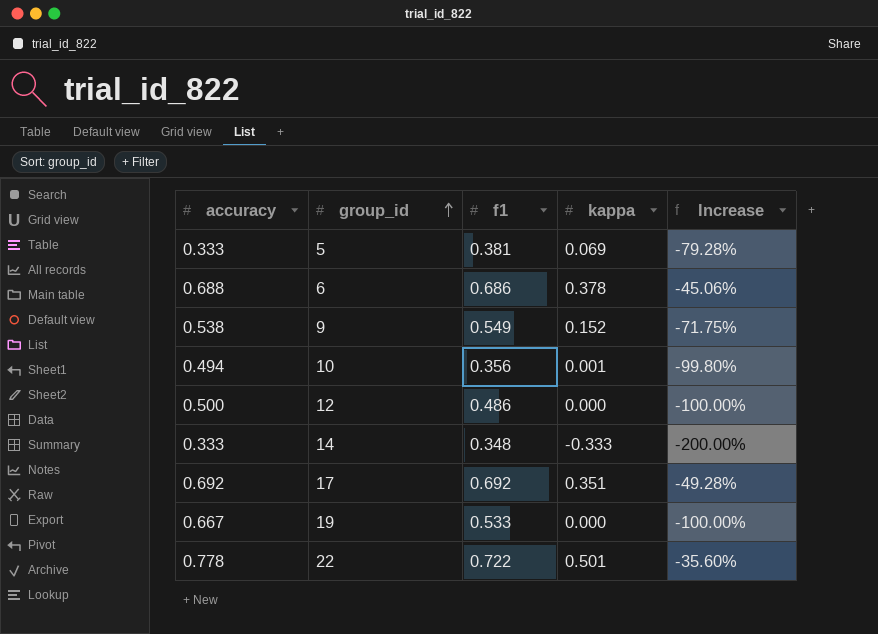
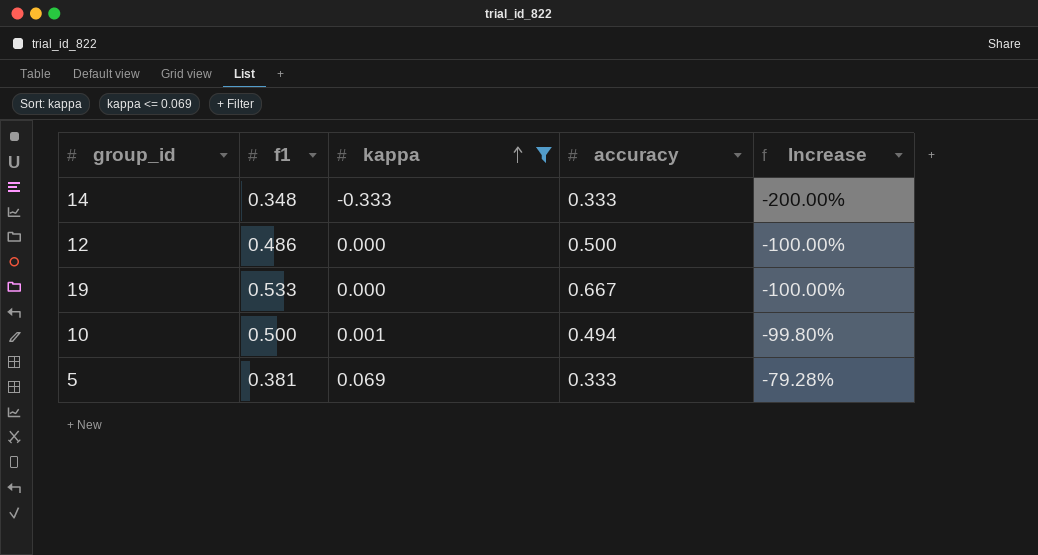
filter: none -> kappa <= 0.069
row order: group_id ascending -> kappa ascending
column accuracy | position: 1 -> 4
10 | f1: 0.356 -> 0.500

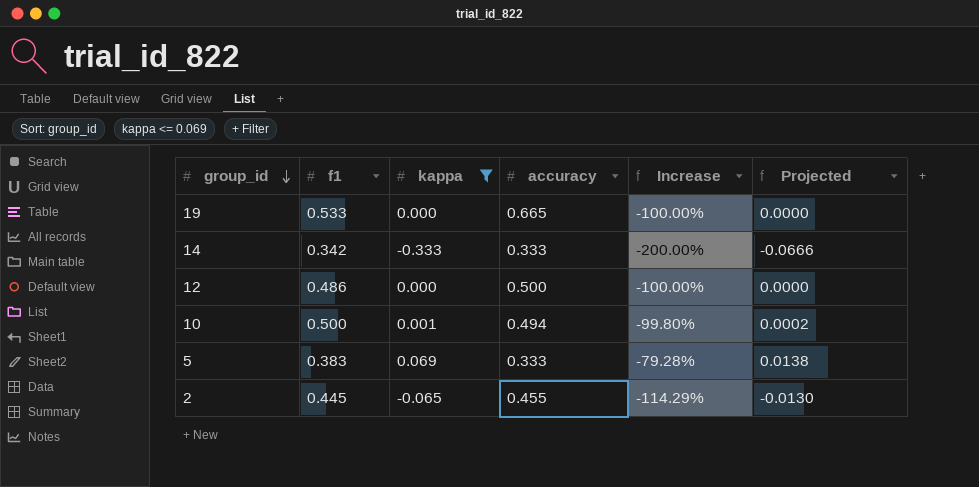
row order: kappa ascending -> group_id descending
column Projected | formula: none -> [kappa] * 0.2
19 | accuracy: 0.667 -> 0.665
14 | f1: 0.348 -> 0.342
5 | f1: 0.381 -> 0.383
row 2: none -> 0.445 | -0.065 | 0.455 | -114.29% | -0.0130

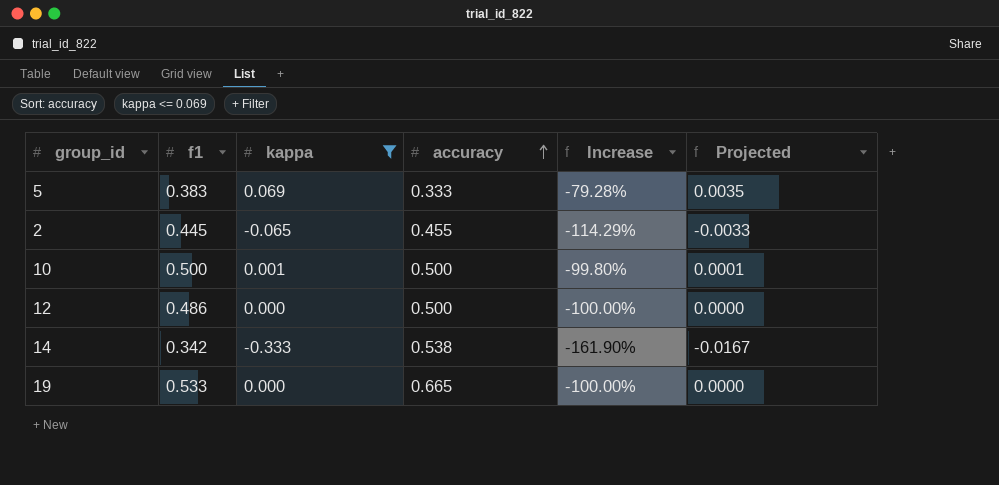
row order: group_id descending -> accuracy ascending
column Projected | formula: [kappa] * 0.2 -> [kappa] * 0.05
10 | accuracy: 0.494 -> 0.500
14 | accuracy: 0.333 -> 0.538
14 | Increase: -200.00% -> -161.90%

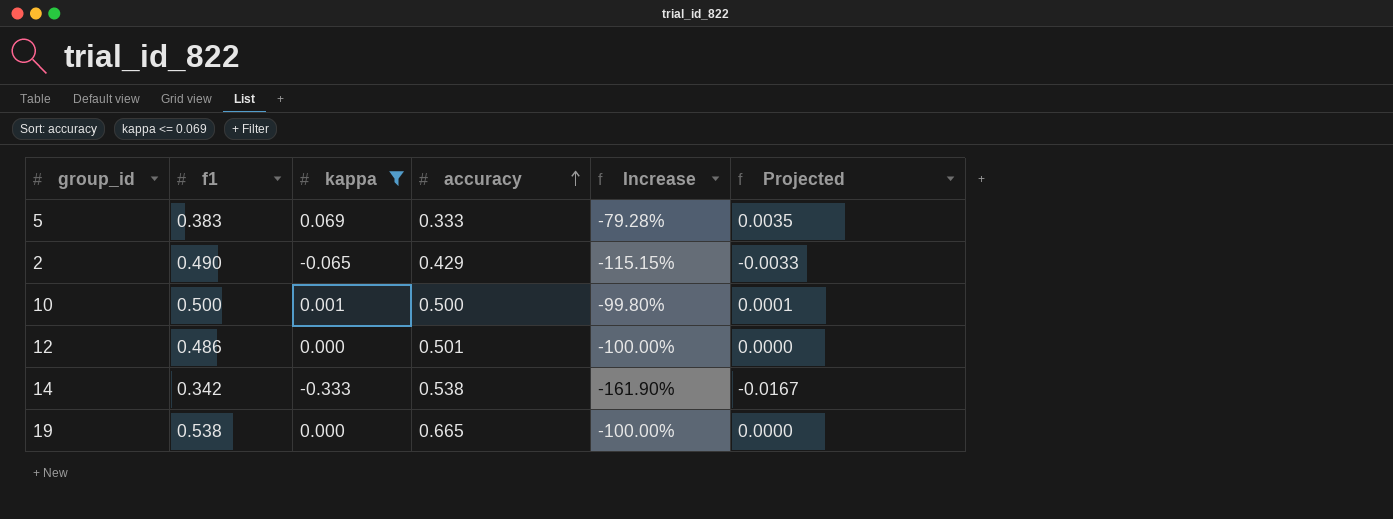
2 | f1: 0.445 -> 0.490
2 | accuracy: 0.455 -> 0.429
2 | Increase: -114.29% -> -115.15%
12 | accuracy: 0.500 -> 0.501
19 | f1: 0.533 -> 0.538

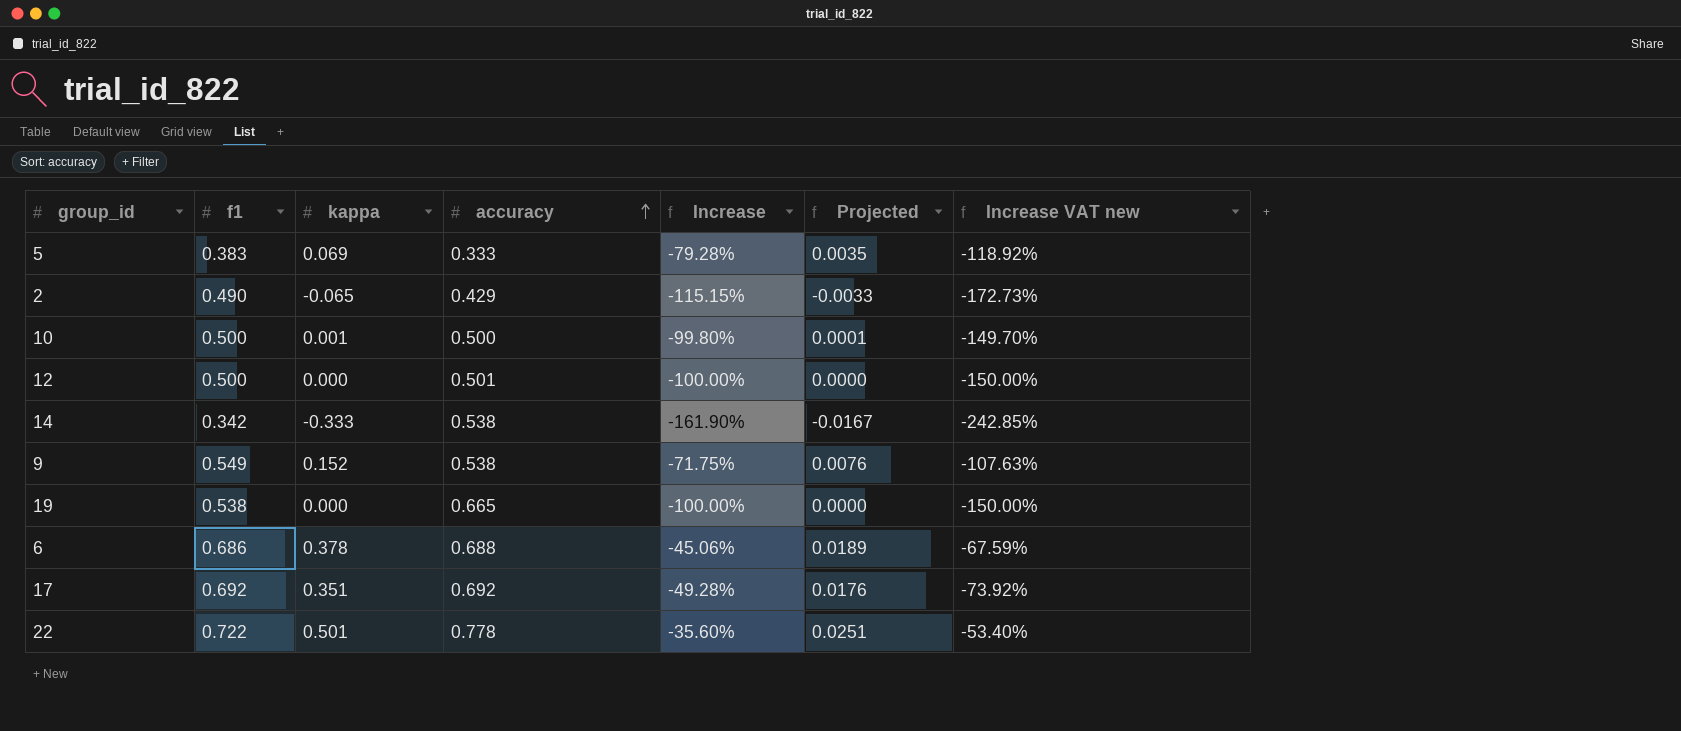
filter: kappa <= 0.069 -> none
column Increase VAT new | formula: none -> [Increase] * 1.5
12 | f1: 0.486 -> 0.500

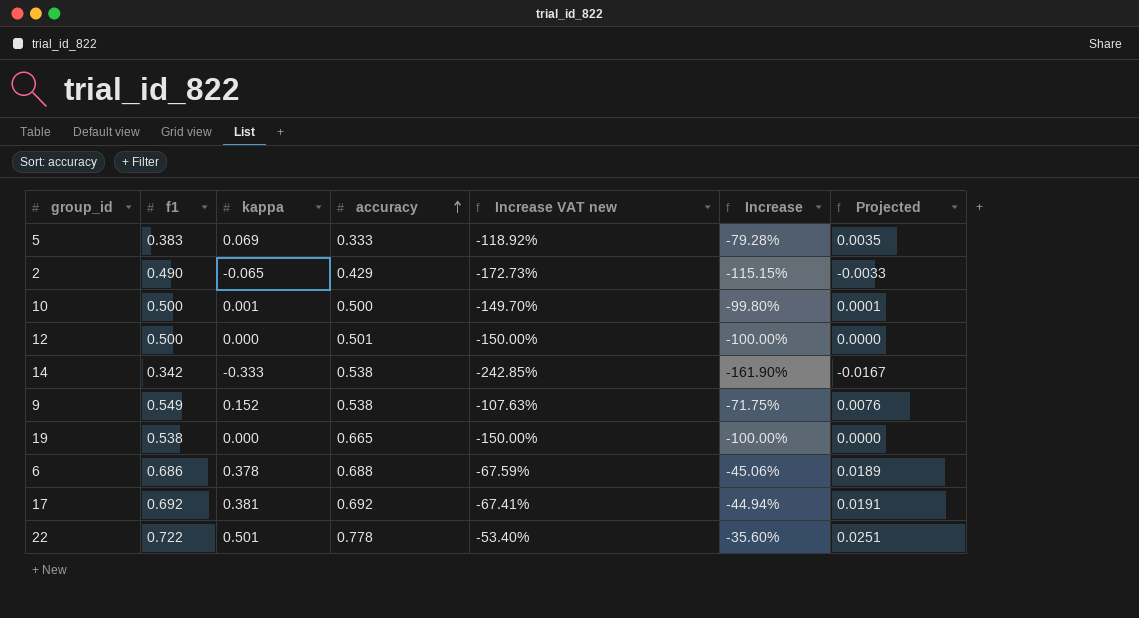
column Increase VAT new | position: 7 -> 5
17 | kappa: 0.351 -> 0.381
17 | Increase VAT new: -73.92% -> -67.41%
17 | Increase: -49.28% -> -44.94%
17 | Projected: 0.0176 -> 0.0191

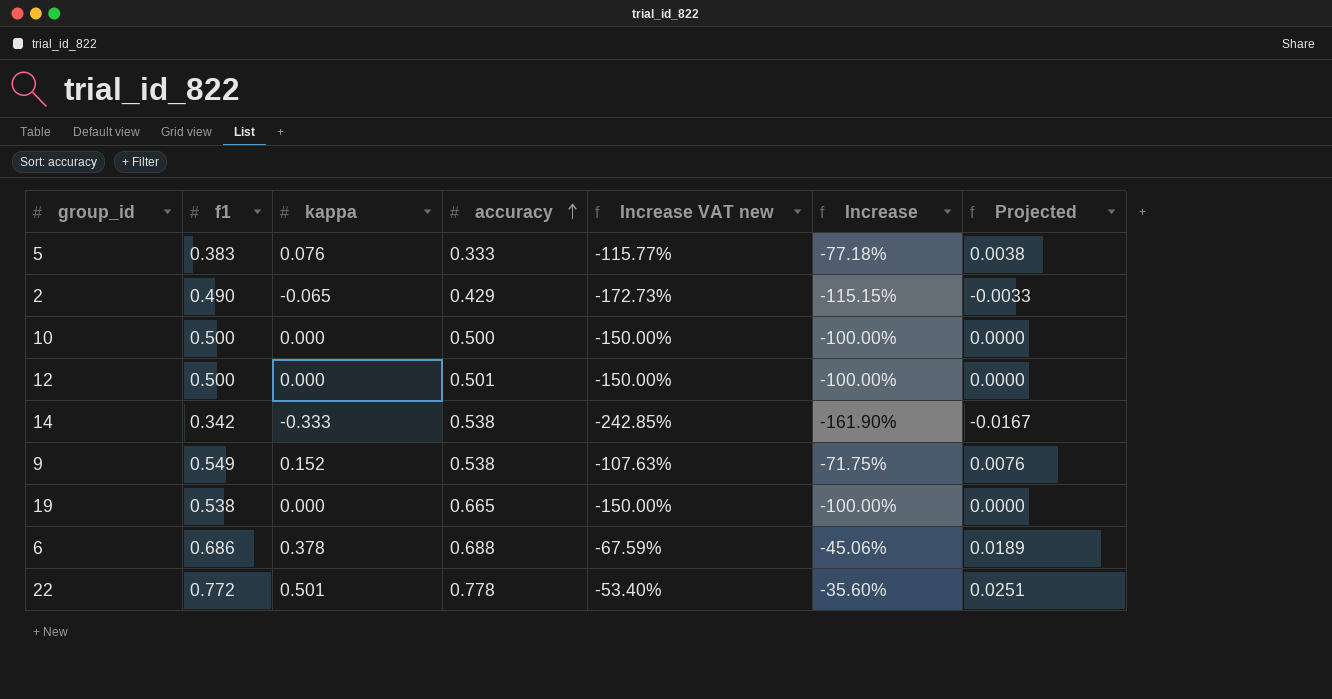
row 17: 0.692 | 0.381 | 0.692 | -67.41% | -44.94% | 0.0191 -> none
5 | kappa: 0.069 -> 0.076
5 | Increase VAT new: -118.92% -> -115.77%
5 | Increase: -79.28% -> -77.18%
5 | Projected: 0.0035 -> 0.0038
10 | kappa: 0.001 -> 0.000
10 | Increase VAT new: -149.70% -> -150.00%
10 | Increase: -99.80% -> -100.00%
10 | Projected: 0.0001 -> 0.0000
22 | f1: 0.722 -> 0.772

